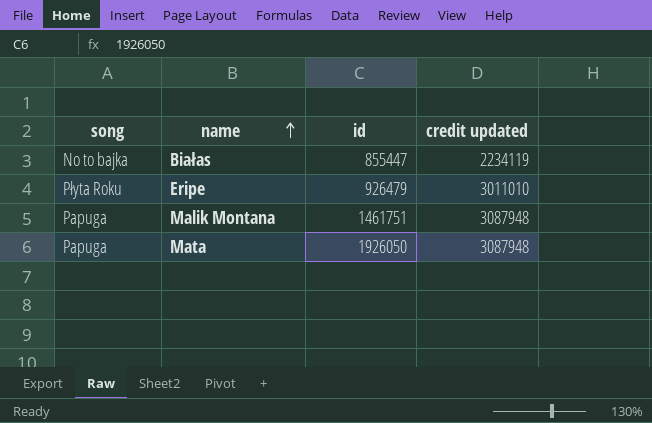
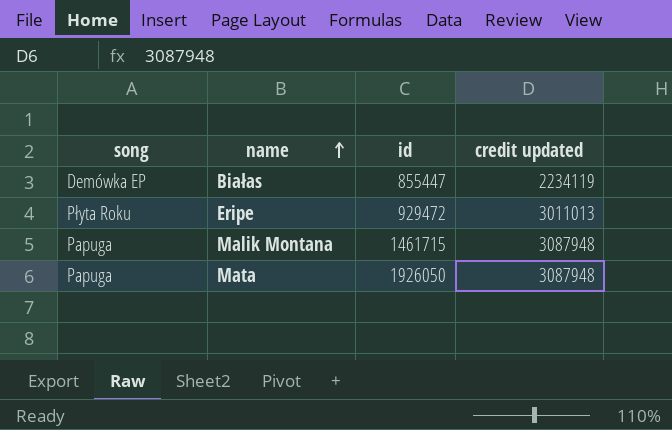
Białas | song: No to bajka -> Demówka EP
Eripe | id: 926479 -> 929472
Eripe | credit updated: 3011010 -> 3011013
Malik Montana | id: 1461751 -> 1461715

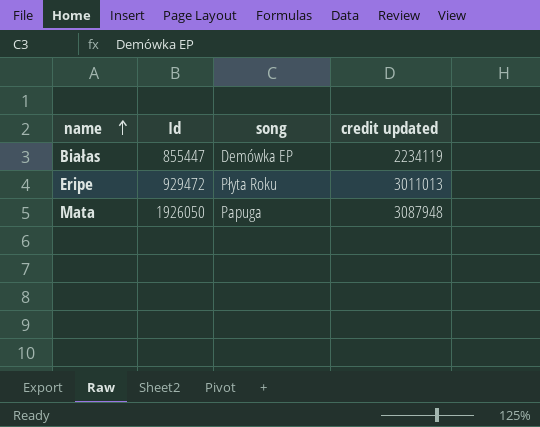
column name: id -> Id
column song | position: 1 -> 3
row Malik Montana: Papuga | 1461715 | 3087948 -> none

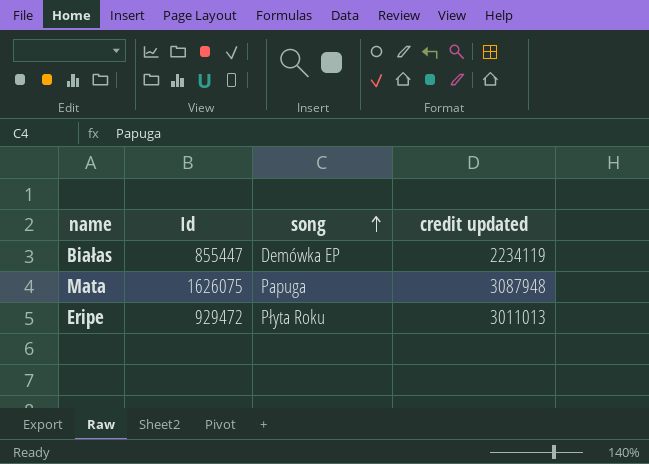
row order: name ascending -> song ascending
Mata | Id: 1926050 -> 1626075

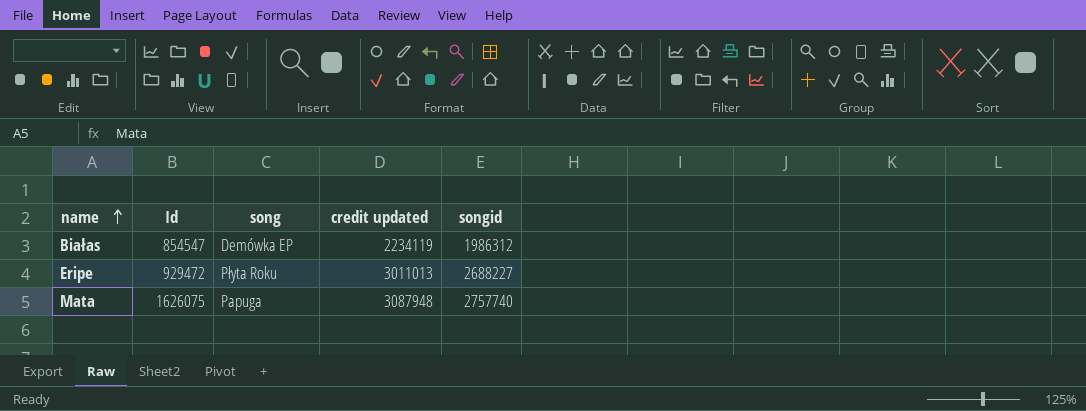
row order: song ascending -> name ascending
column songid | position: none -> 5
Białas | Id: 855447 -> 854547

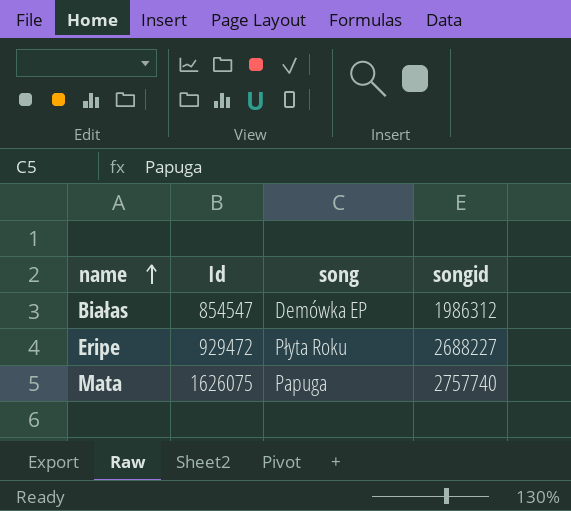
column credit updated | position: 4 -> none

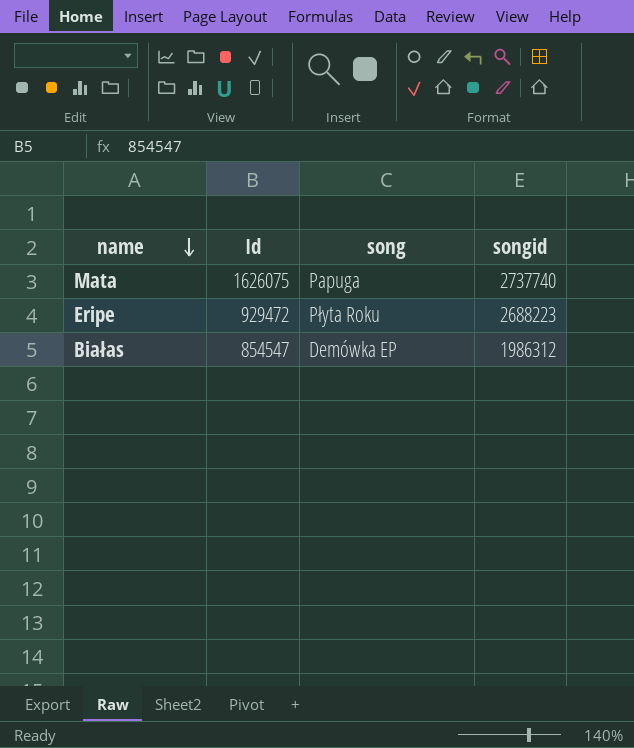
row order: name ascending -> name descending
Mata | songid: 2757740 -> 2737740
Eripe | songid: 2688227 -> 2688223

